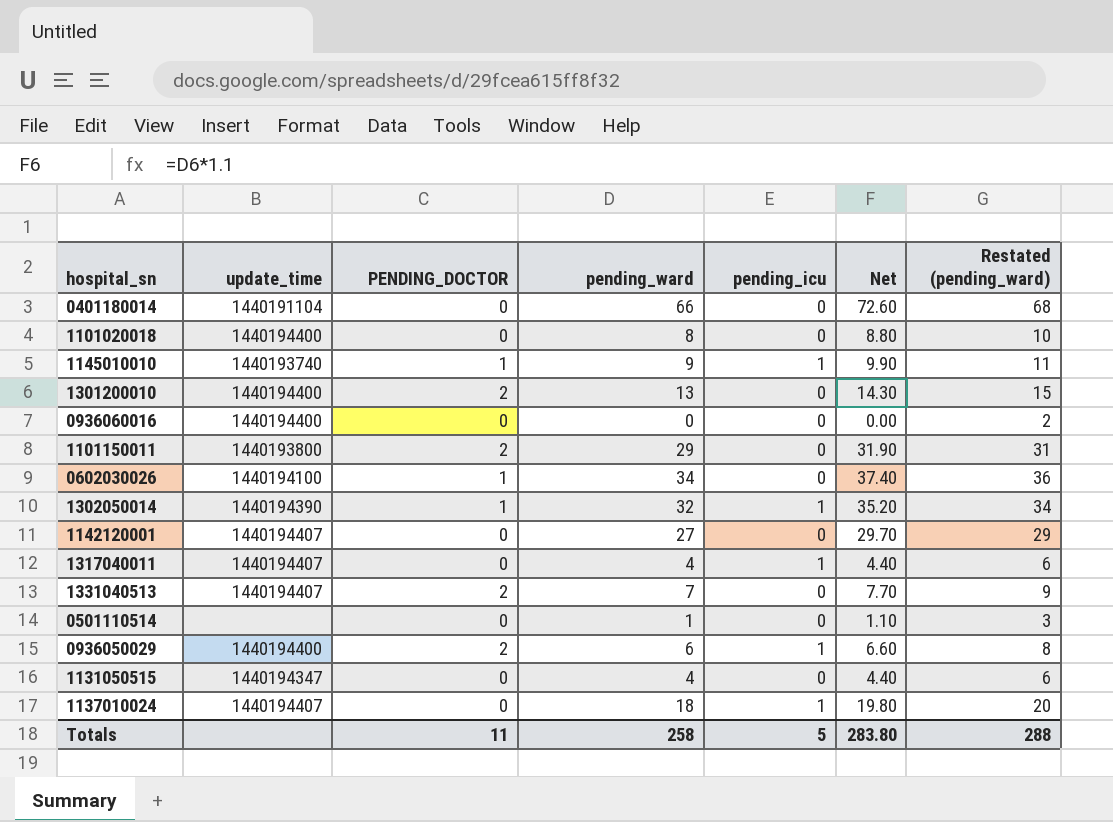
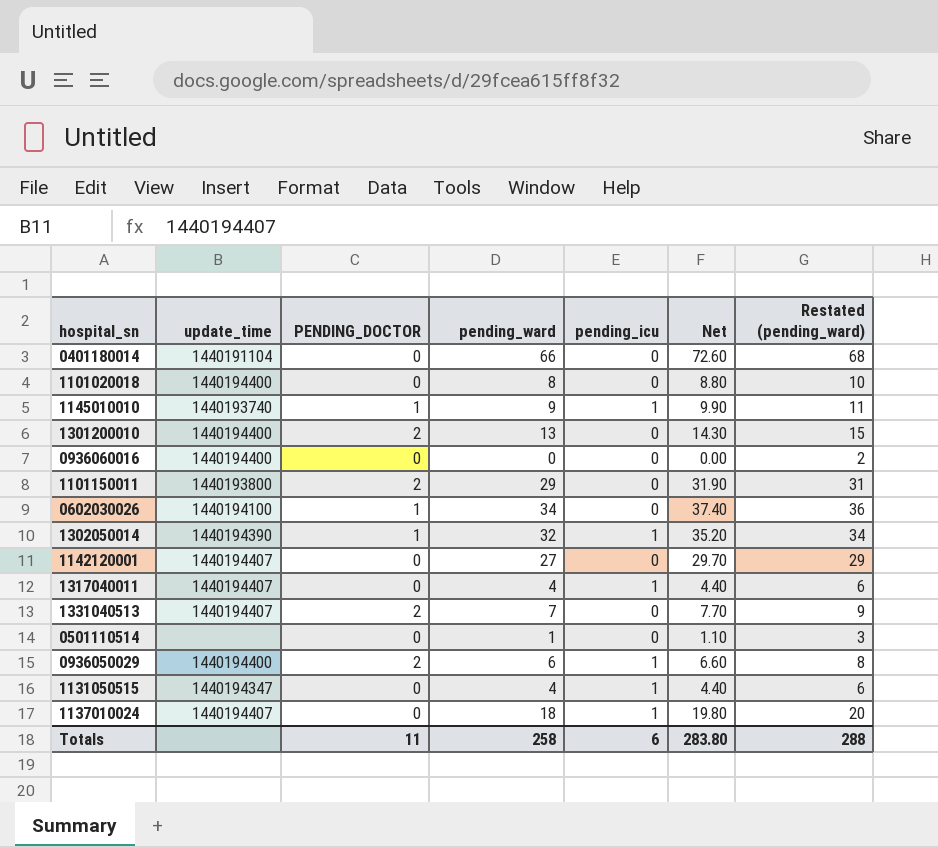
1131050515 | pending_icu: 0 -> 1
Totals | pending_icu: 5 -> 6

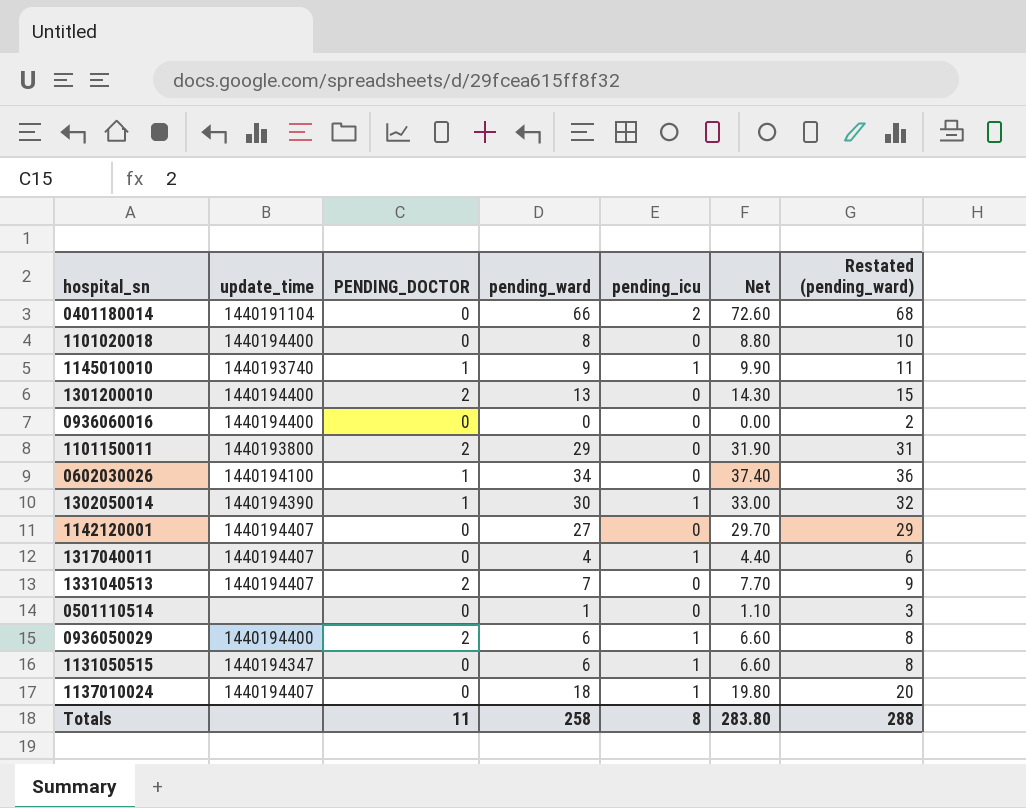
0401180014 | pending_icu: 0 -> 2
1302050014 | pending_ward: 32 -> 30
1302050014 | Net: 35.20 -> 33.00
1302050014 | Restated (pending_ward): 34 -> 32
1131050515 | pending_ward: 4 -> 6
1131050515 | Net: 4.40 -> 6.60
1131050515 | Restated (pending_ward): 6 -> 8
Totals | pending_icu: 6 -> 8

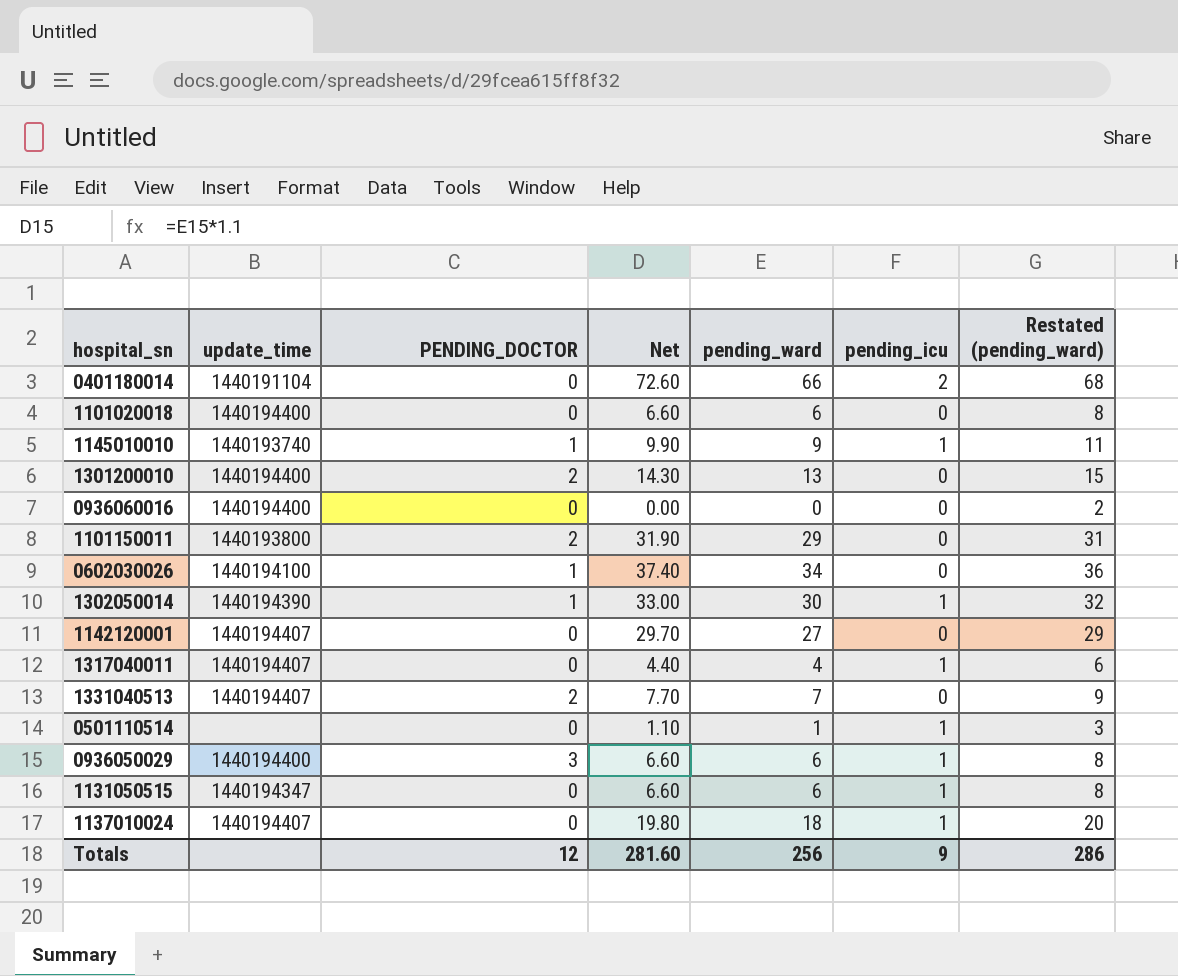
column Net | position: 6 -> 4
1101020018 | Net: 8.80 -> 6.60
1101020018 | pending_ward: 8 -> 6
1101020018 | Restated (pending_ward): 10 -> 8
0501110514 | pending_icu: 0 -> 1
0936050029 | PENDING_DOCTOR: 2 -> 3
Totals | PENDING_DOCTOR: 11 -> 12
Totals | Net: 283.80 -> 281.60
Totals | pending_ward: 258 -> 256
Totals | pending_icu: 8 -> 9
Totals | Restated (pending_ward): 288 -> 286

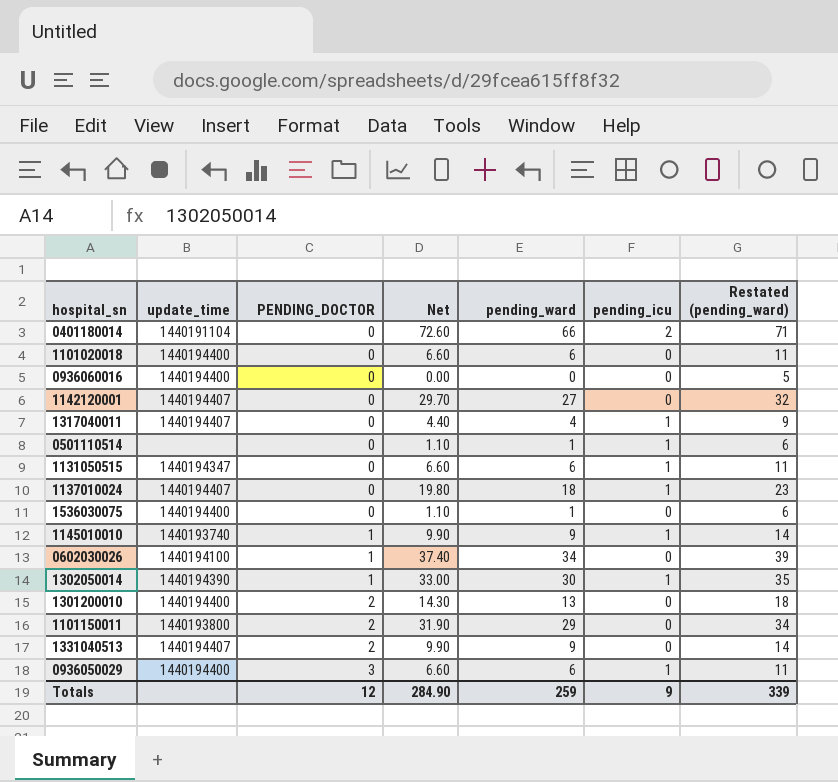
row order: none -> PENDING_DOCTOR ascending
column Restated (pending_ward) | formula: [pending_ward] + 2 -> [pending_ward] + 5
row 1536030075: none -> 1440194400 | 0 | 1.10 | 1 | 0 | 6
1331040513 | Net: 7.70 -> 9.90
1331040513 | pending_ward: 7 -> 9
Totals | Net: 281.60 -> 284.90
Totals | pending_ward: 256 -> 259
Totals | Restated (pending_ward): 286 -> 339

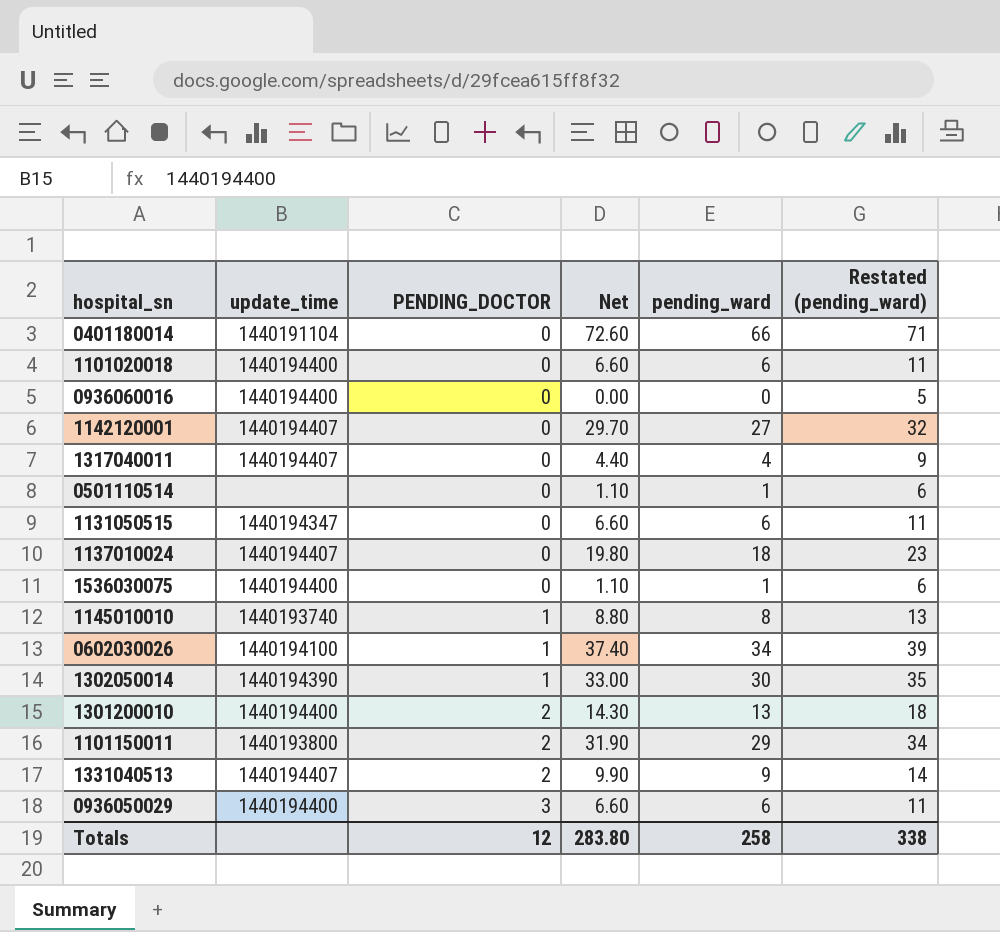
column pending_icu | position: 6 -> none
1145010010 | Net: 9.90 -> 8.80
1145010010 | pending_ward: 9 -> 8
1145010010 | Restated (pending_ward): 14 -> 13
Totals | Net: 284.90 -> 283.80
Totals | pending_ward: 259 -> 258
Totals | Restated (pending_ward): 339 -> 338

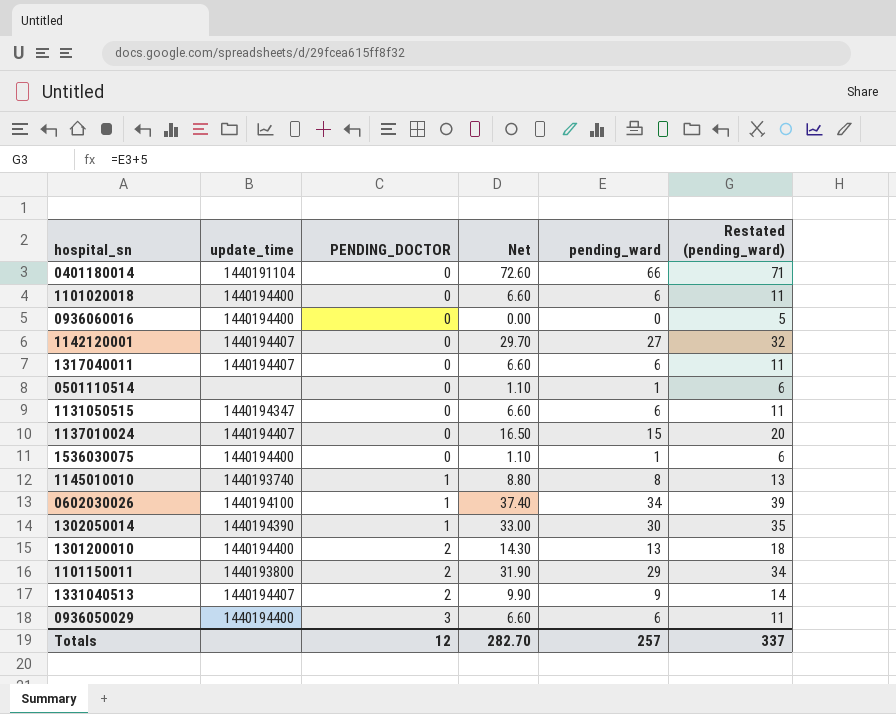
1317040011 | Net: 4.40 -> 6.60
1317040011 | pending_ward: 4 -> 6
1317040011 | Restated (pending_ward): 9 -> 11
1137010024 | Net: 19.80 -> 16.50
1137010024 | pending_ward: 18 -> 15
1137010024 | Restated (pending_ward): 23 -> 20
Totals | Net: 283.80 -> 282.70
Totals | pending_ward: 258 -> 257
Totals | Restated (pending_ward): 338 -> 337

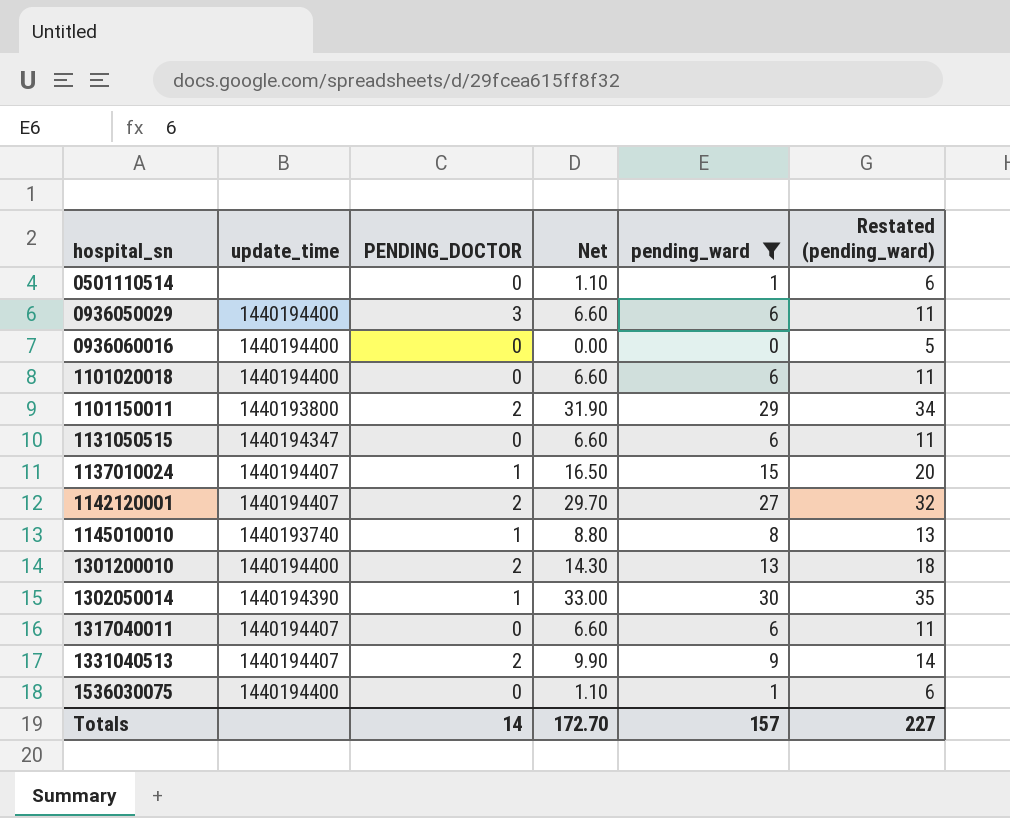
filter: none -> pending_ward <= 30
row order: PENDING_DOCTOR ascending -> hospital_sn ascending
1137010024 | PENDING_DOCTOR: 0 -> 1
1142120001 | PENDING_DOCTOR: 0 -> 2
Totals | PENDING_DOCTOR: 12 -> 14
Totals | Net: 282.70 -> 172.70
Totals | pending_ward: 257 -> 157
Totals | Restated (pending_ward): 337 -> 227

